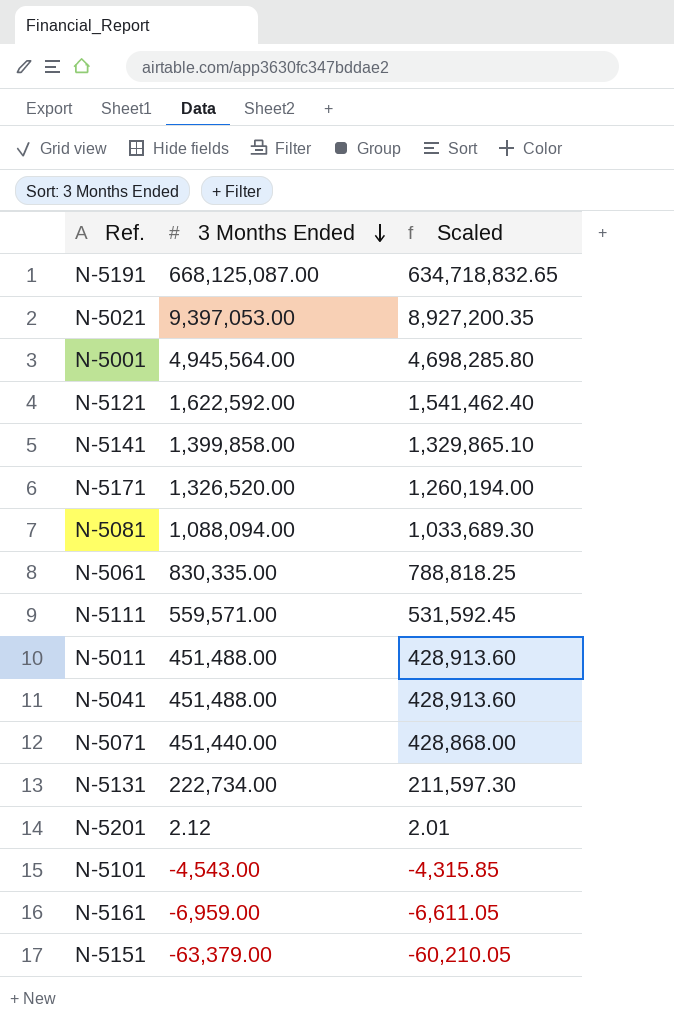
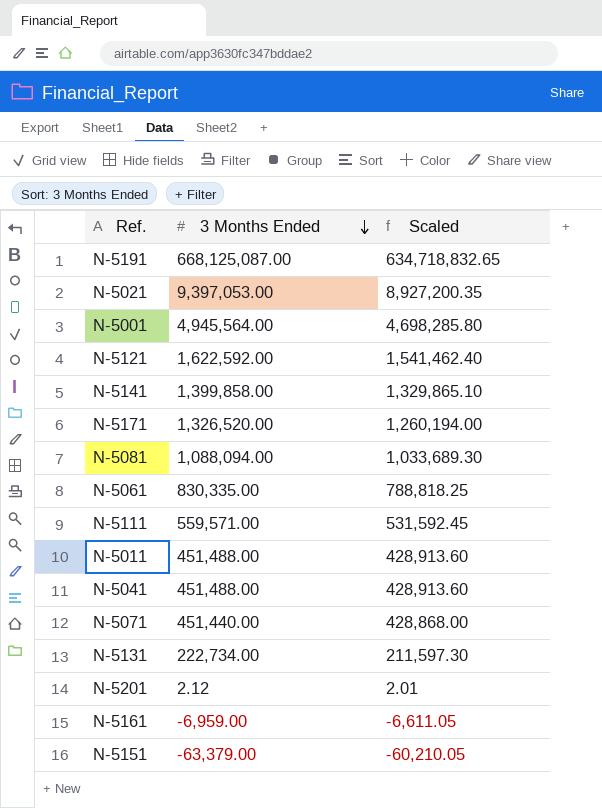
row N-5101: -4,543.00 | -4,315.85 -> none

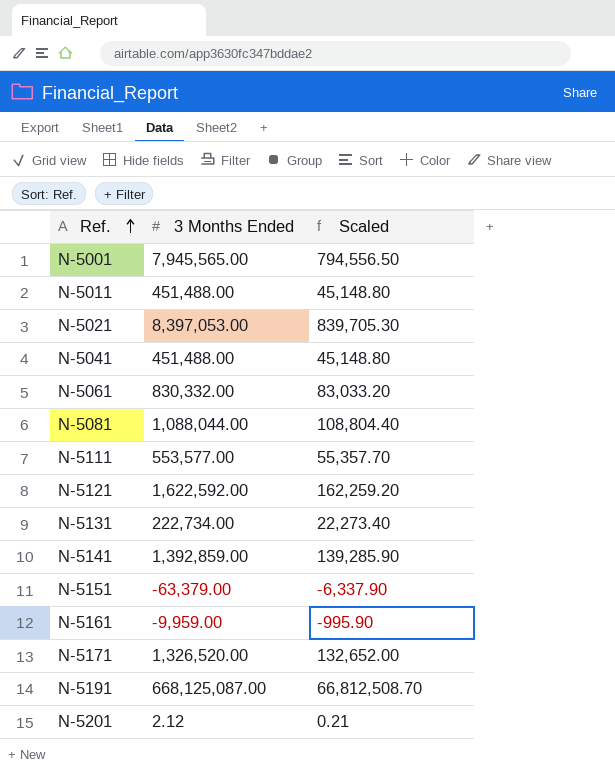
row order: 3 Months Ended descending -> Ref. ascending
column Scaled | formula: [3 Months Ended] * 0.95 -> [3 Months Ended] * 0.1
row N-5071: 451,440.00 | 428,868.00 -> none
N-5001 | 3 Months Ended: 4,945,564.00 -> 7,945,565.00
N-5021 | 3 Months Ended: 9,397,053.00 -> 8,397,053.00
N-5061 | 3 Months Ended: 830,335.00 -> 830,332.00
N-5081 | 3 Months Ended: 1,088,094.00 -> 1,088,044.00
N-5111 | 3 Months Ended: 559,571.00 -> 553,577.00
N-5141 | 3 Months Ended: 1,399,858.00 -> 1,392,859.00
N-5161 | 3 Months Ended: -6,959.00 -> -9,959.00

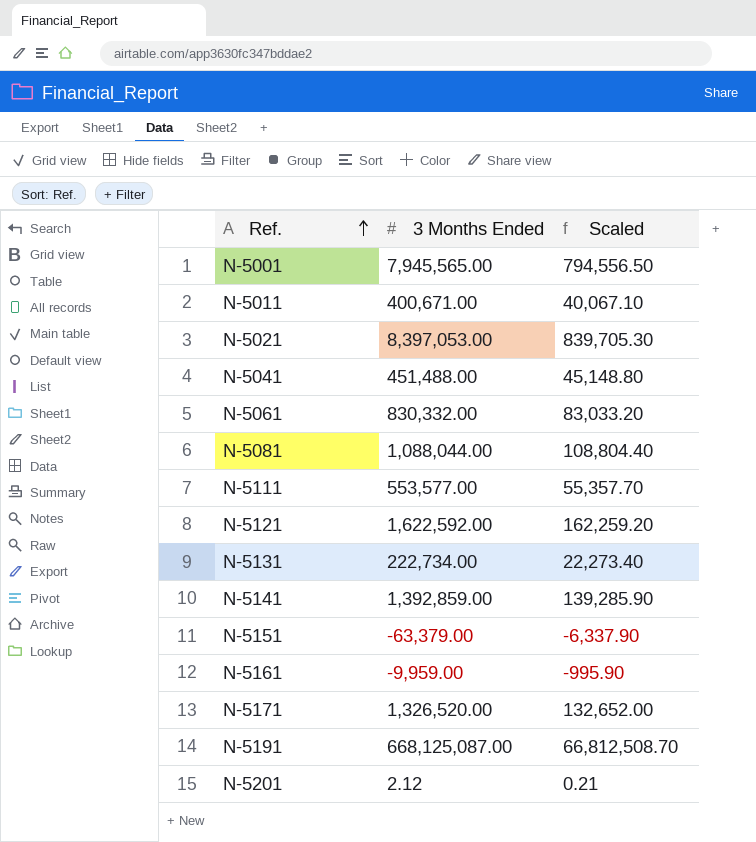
N-5011 | 3 Months Ended: 451,488.00 -> 400,671.00
N-5011 | Scaled: 45,148.80 -> 40,067.10

